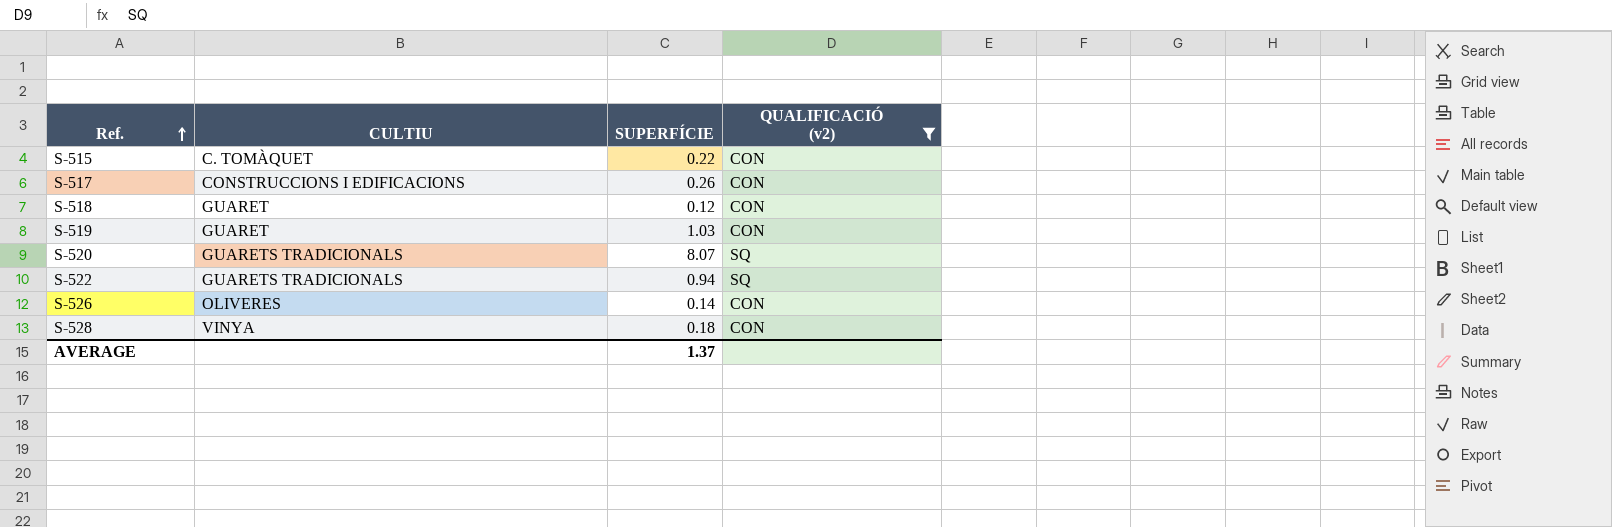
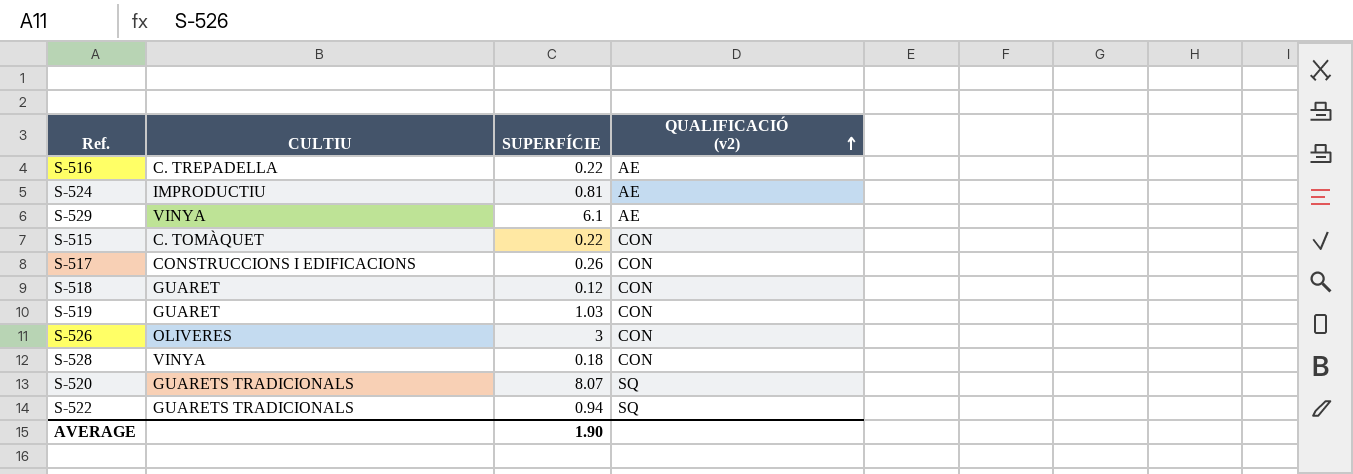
filter: QUALIFICACIÓ (v2) != AE -> none
row order: Ref. ascending -> QUALIFICACIÓ (v2) ascending
S-526 | SUPERFÍCIE: 0.14 -> 3
AVERAGE | SUPERFÍCIE: 1.37 -> 1.90

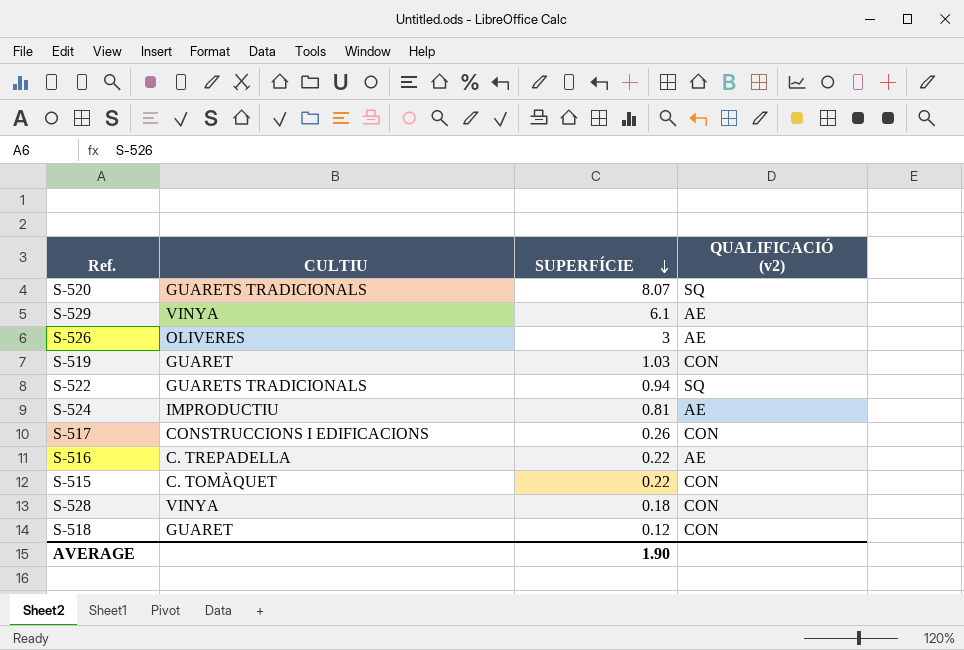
row order: QUALIFICACIÓ (v2) ascending -> SUPERFÍCIE descending
S-526 | QUALIFICACIÓ (v2): CON -> AE

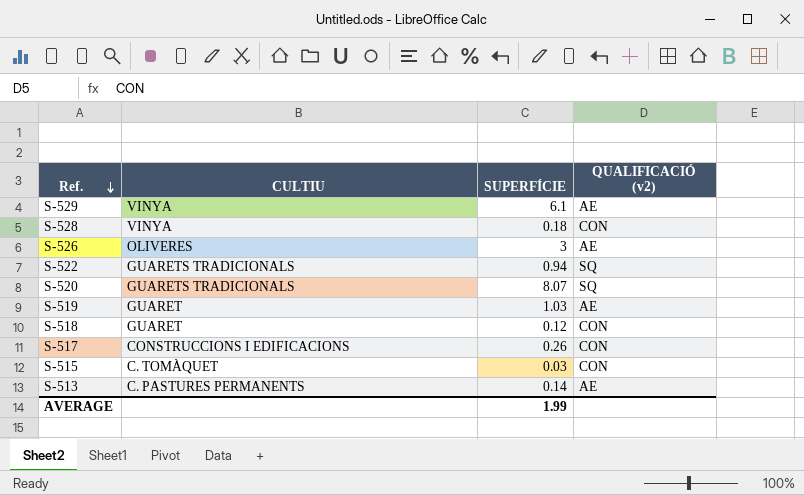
row order: SUPERFÍCIE descending -> Ref. descending
row S-524: IMPRODUCTIU | 0.81 | AE -> none
row S-516: C. TREPADELLA | 0.22 | AE -> none
S-519 | QUALIFICACIÓ (v2): CON -> AE
S-515 | SUPERFÍCIE: 0.22 -> 0.03
row S-513: none -> C. PASTURES PERMANENTS | 0.14 | AE
AVERAGE | SUPERFÍCIE: 1.90 -> 1.99

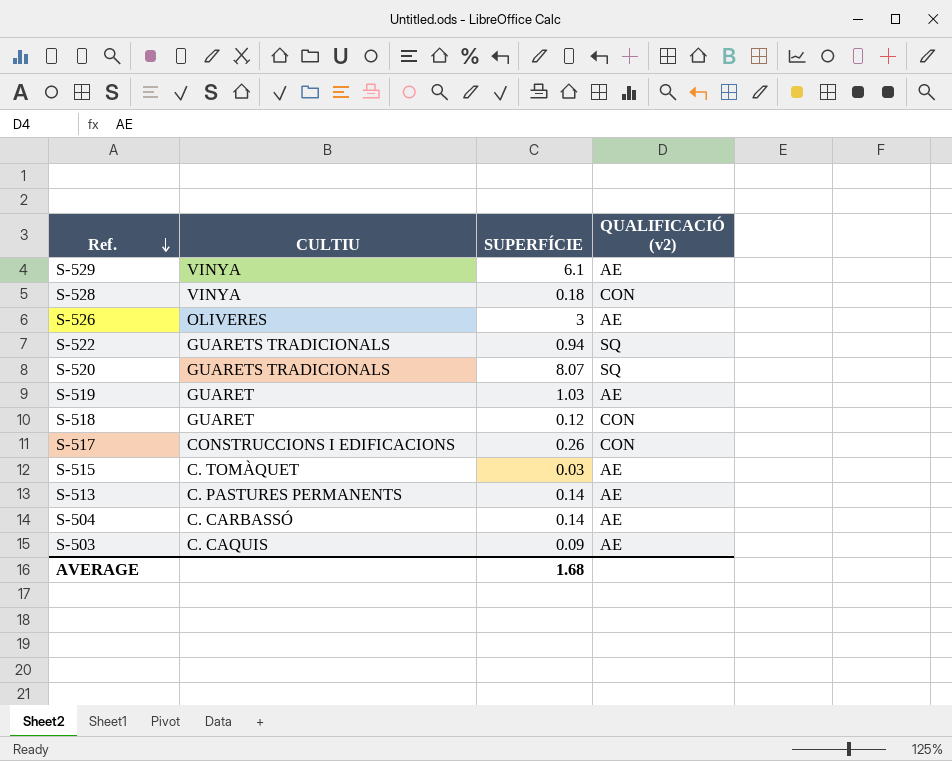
S-515 | QUALIFICACIÓ (v2): CON -> AE
row S-504: none -> C. CARBASSÓ | 0.14 | AE
row S-503: none -> C. CAQUIS | 0.09 | AE
AVERAGE | SUPERFÍCIE: 1.99 -> 1.68

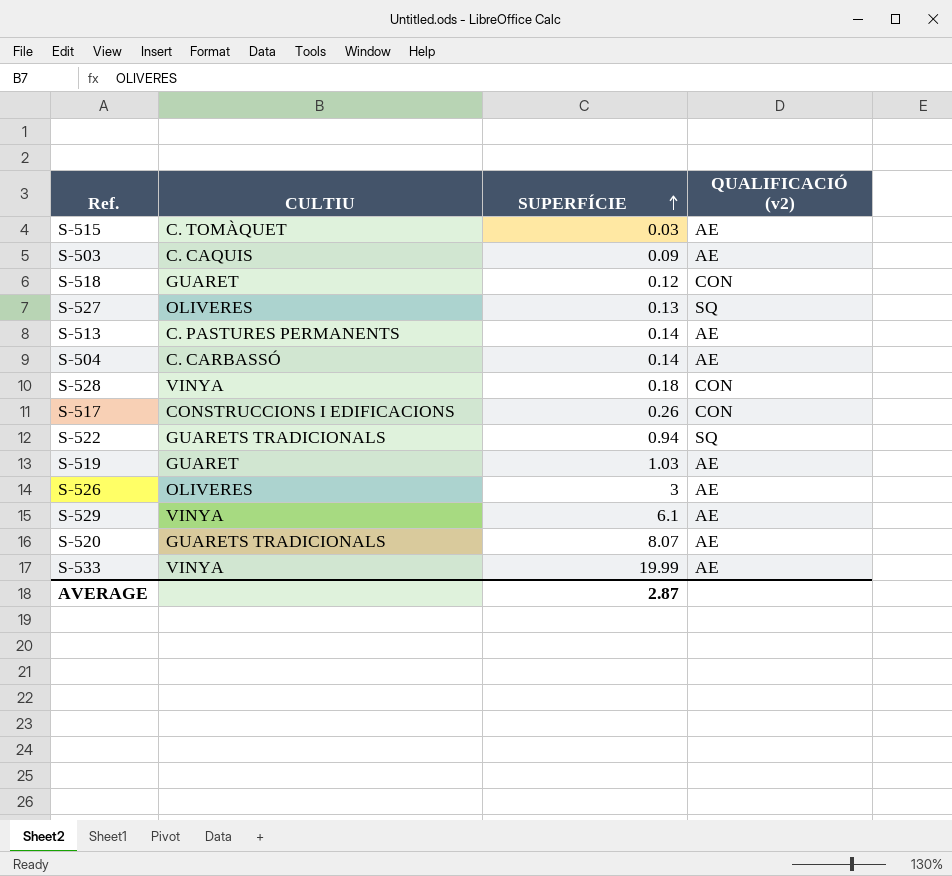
row order: Ref. descending -> SUPERFÍCIE ascending
row S-527: none -> OLIVERES | 0.13 | SQ
S-520 | QUALIFICACIÓ (v2): SQ -> AE
row S-533: none -> VINYA | 19.99 | AE
AVERAGE | SUPERFÍCIE: 1.68 -> 2.87

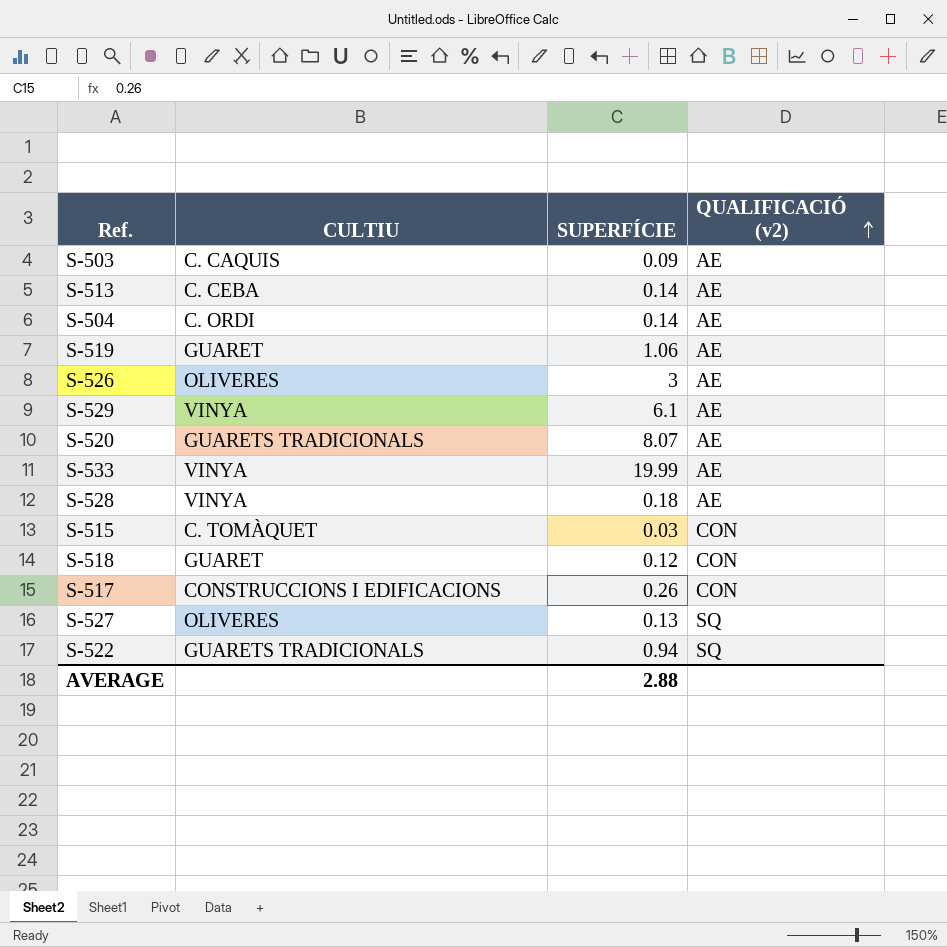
row order: SUPERFÍCIE ascending -> QUALIFICACIÓ (v2) ascending
S-513 | CULTIU: C. PASTURES PERMANENTS -> C. CEBA
S-504 | CULTIU: C. CARBASSÓ -> C. ORDI
S-519 | SUPERFÍCIE: 1.03 -> 1.06
S-528 | QUALIFICACIÓ (v2): CON -> AE
S-515 | QUALIFICACIÓ (v2): AE -> CON
AVERAGE | SUPERFÍCIE: 2.87 -> 2.88

